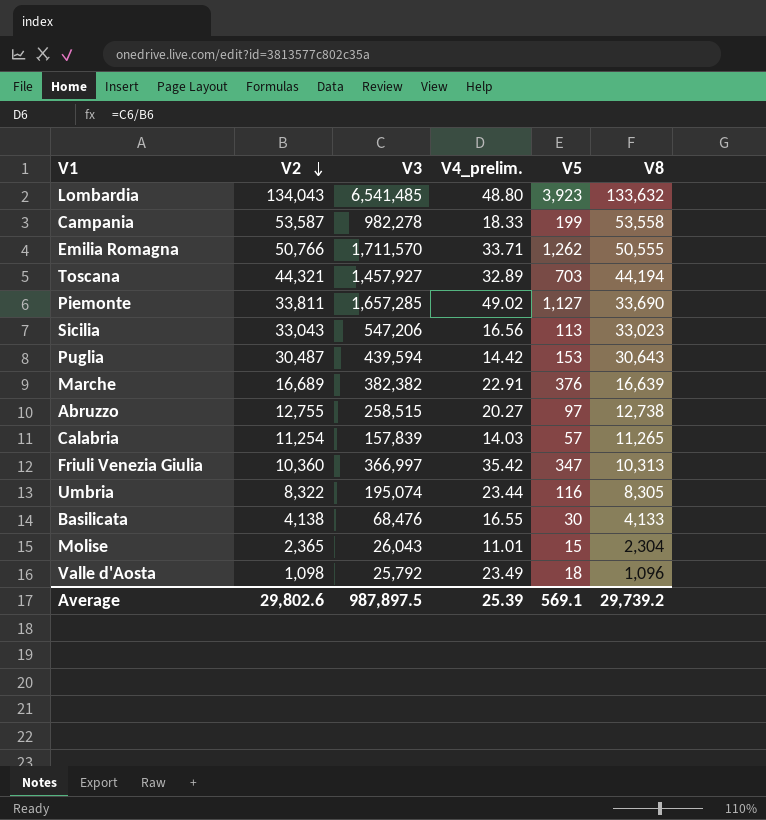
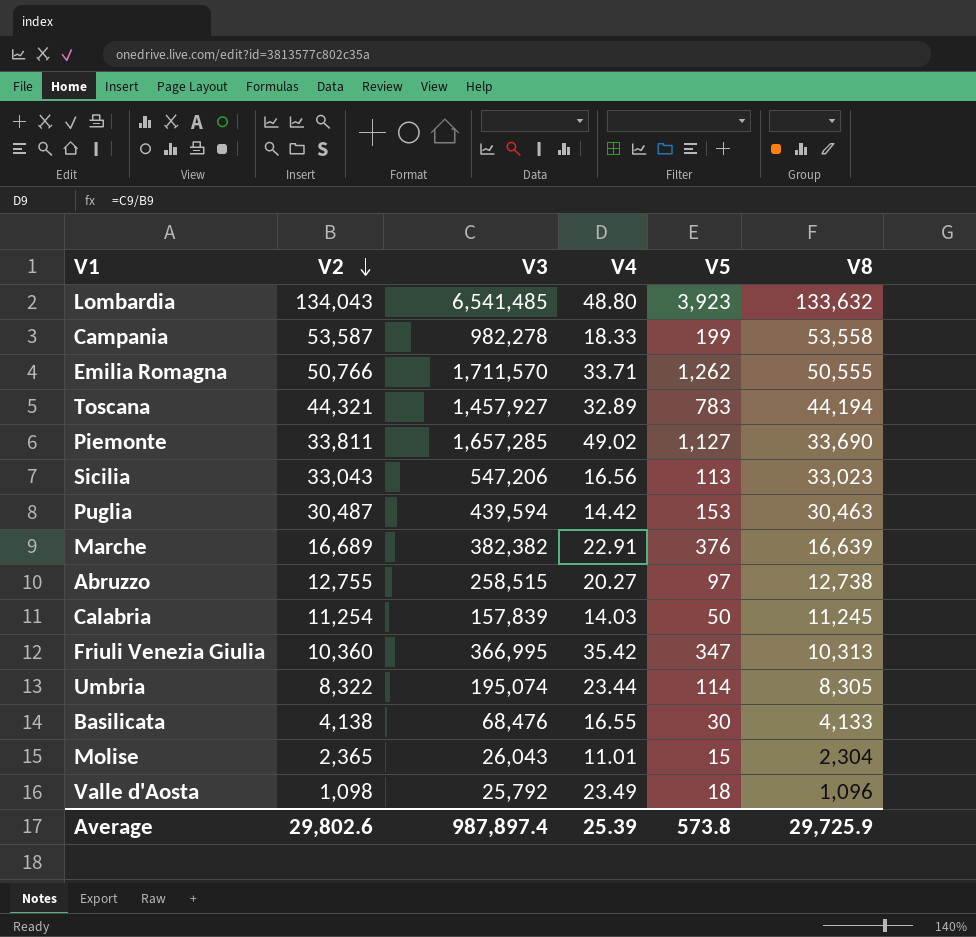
column name: V4_prelim. -> V4
Toscana | V5: 703 -> 783
Puglia | V8: 30,643 -> 30,463
Calabria | V5: 57 -> 50
Calabria | V8: 11,265 -> 11,245
Friuli Venezia Giulia | V3: 366,997 -> 366,995
Umbria | V5: 116 -> 114
Average | V3: 987,897.5 -> 987,897.4
Average | V5: 569.1 -> 573.8
Average | V8: 29,739.2 -> 29,725.9

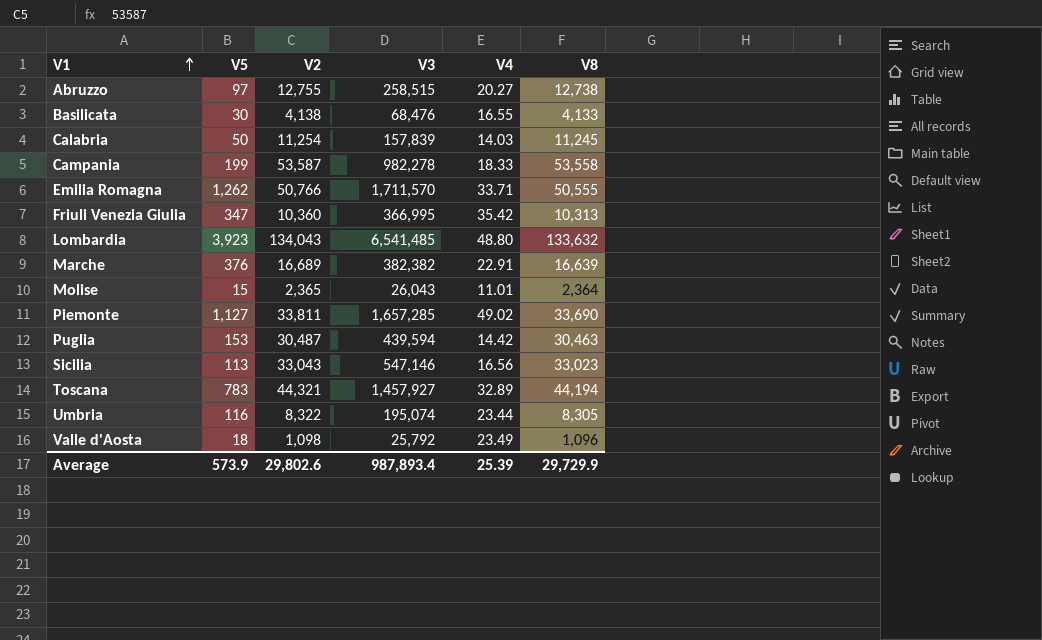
row order: V2 descending -> V1 ascending
column V5 | position: 5 -> 2
Molise | V8: 2,304 -> 2,364
Sicilia | V3: 547,206 -> 547,146
Umbria | V5: 114 -> 116
Average | V5: 573.8 -> 573.9
Average | V3: 987,897.4 -> 987,893.4
Average | V8: 29,725.9 -> 29,729.9

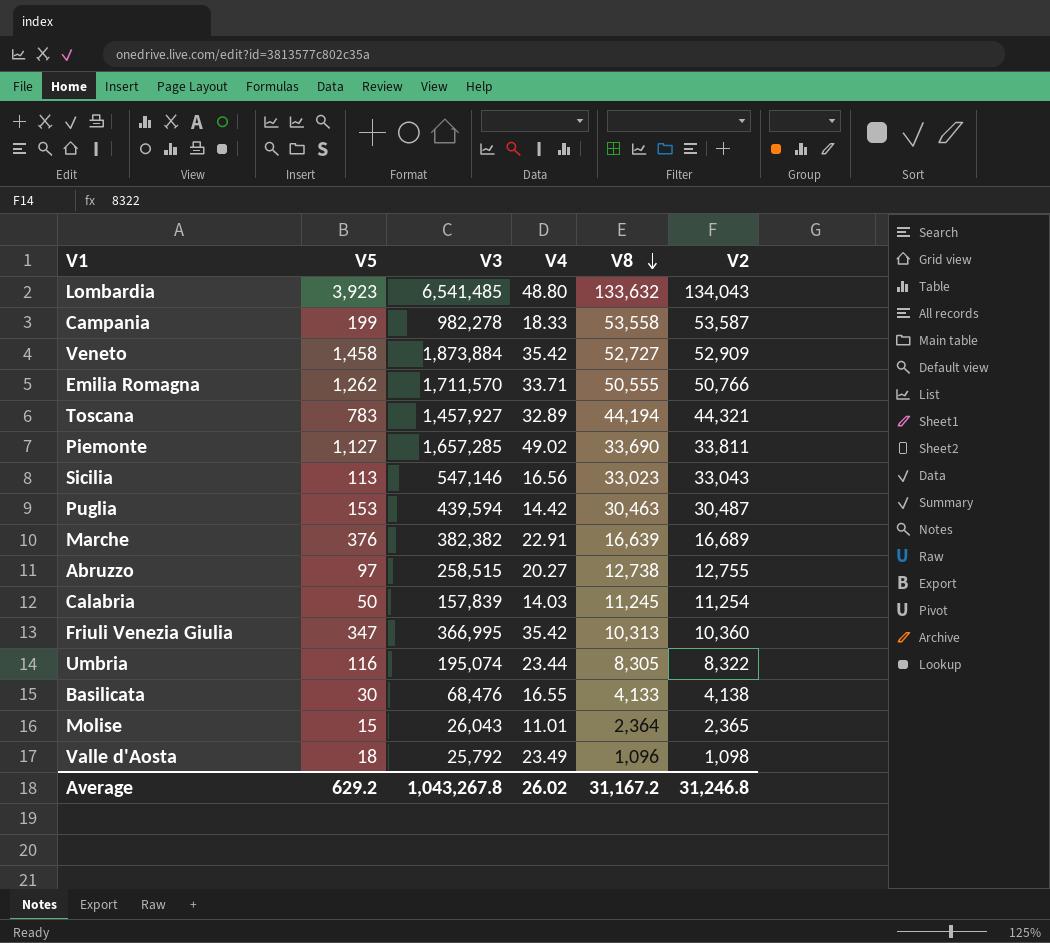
row order: V1 ascending -> V8 descending
column V2 | position: 3 -> 6
row Veneto: none -> 1,458 | 1,873,884 | 35.42 | 52,727 | 52,909
Average | V5: 573.9 -> 629.2
Average | V3: 987,893.4 -> 1,043,267.8
Average | V4: 25.39 -> 26.02
Average | V8: 29,729.9 -> 31,167.2
Average | V2: 29,802.6 -> 31,246.8

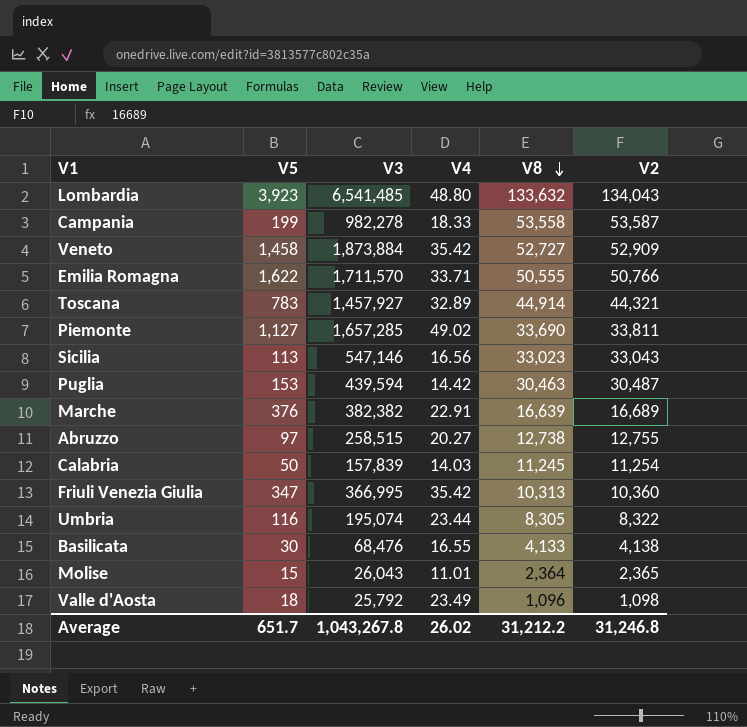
Emilia Romagna | V5: 1,262 -> 1,622
Toscana | V8: 44,194 -> 44,914
Average | V5: 629.2 -> 651.7
Average | V8: 31,167.2 -> 31,212.2

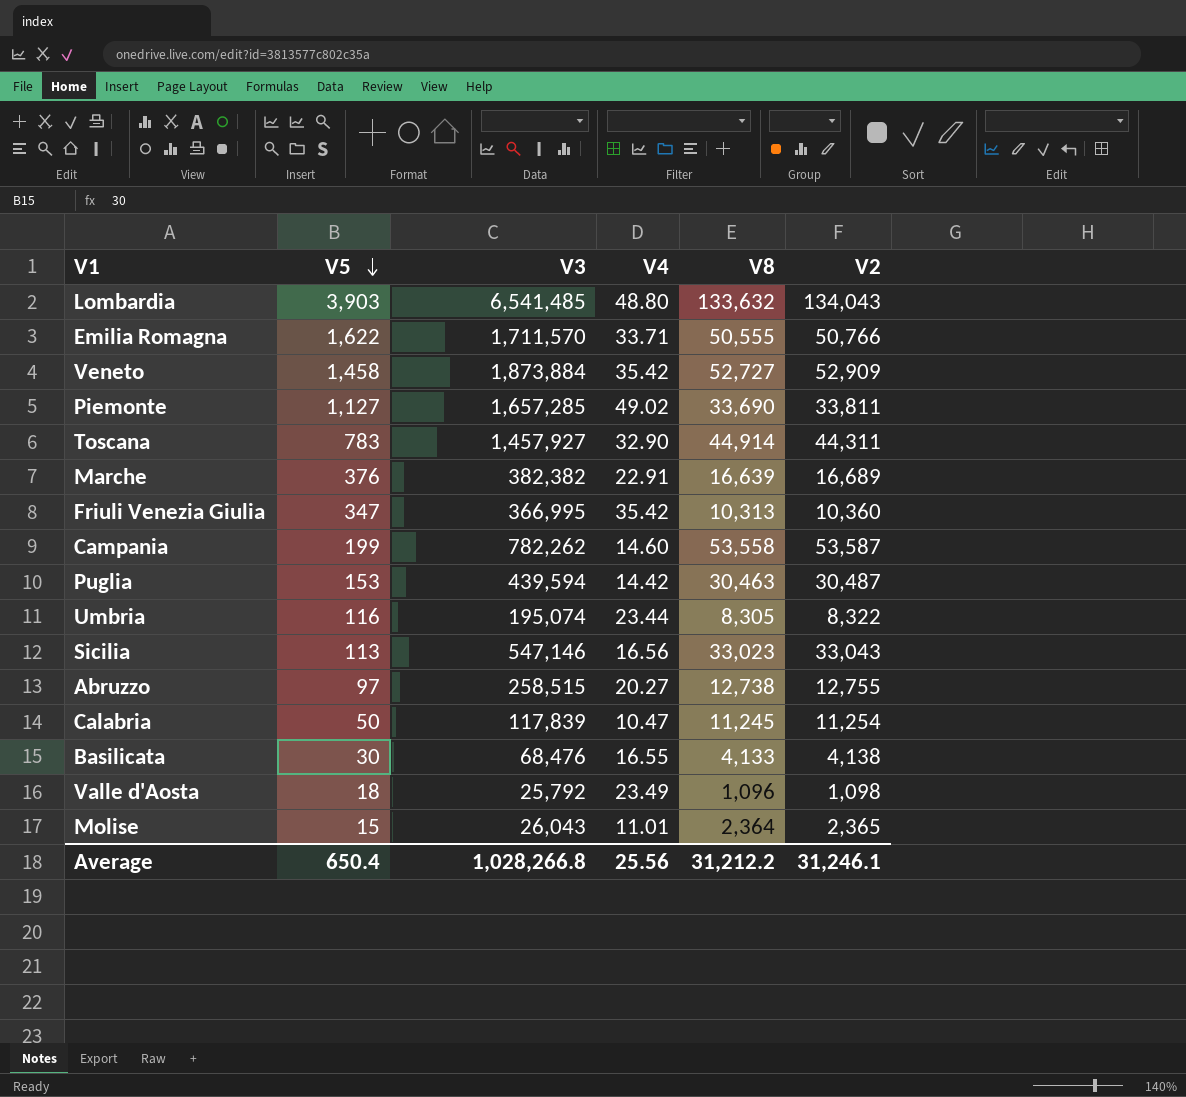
row order: V8 descending -> V5 descending
Lombardia | V5: 3,923 -> 3,903
Toscana | V4: 32.89 -> 32.90
Toscana | V2: 44,321 -> 44,311
Campania | V3: 982,278 -> 782,262
Campania | V4: 18.33 -> 14.60
Calabria | V3: 157,839 -> 117,839
Calabria | V4: 14.03 -> 10.47
Average | V5: 651.7 -> 650.4
Average | V3: 1,043,267.8 -> 1,028,266.8
Average | V4: 26.02 -> 25.56
Average | V2: 31,246.8 -> 31,246.1

